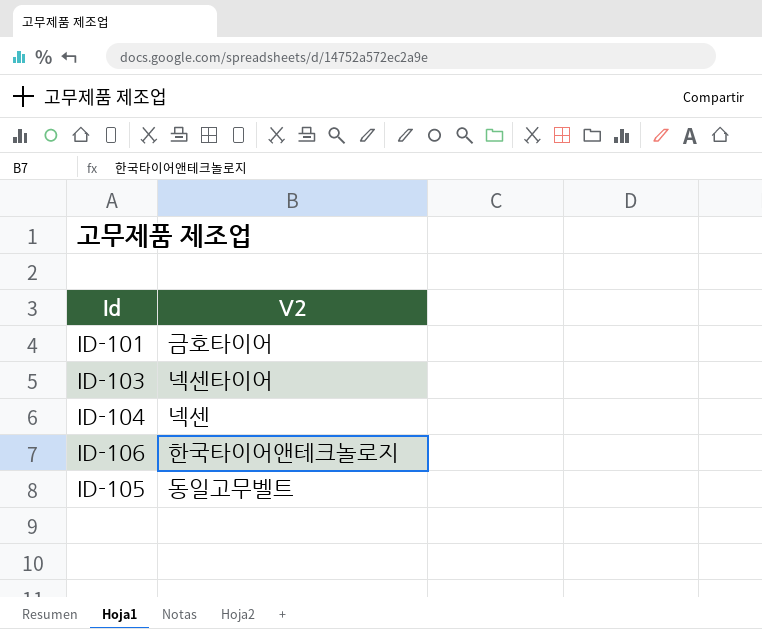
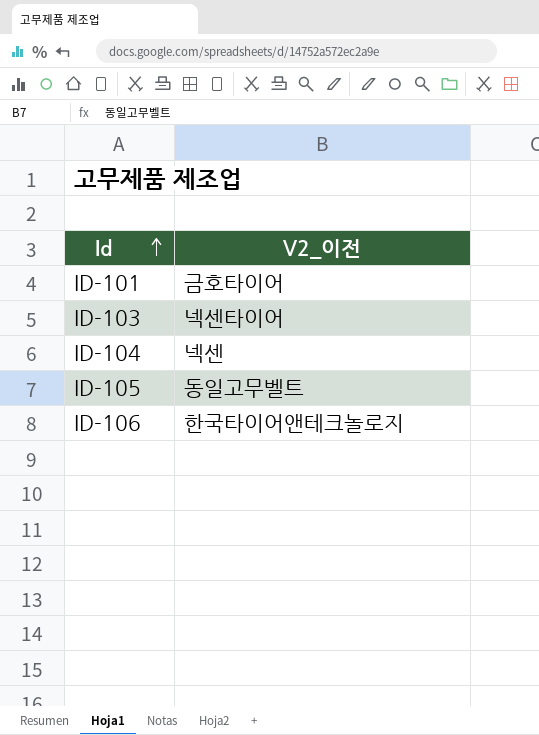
row order: none -> Id ascending
column name: V2 -> V2_이전

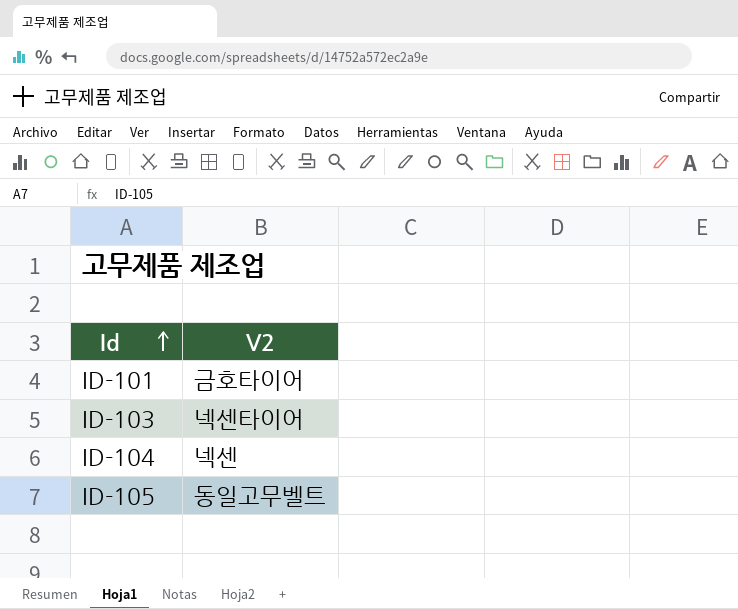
column name: V2_이전 -> V2
row ID-106: 한국타이어앤테크놀로지 -> none

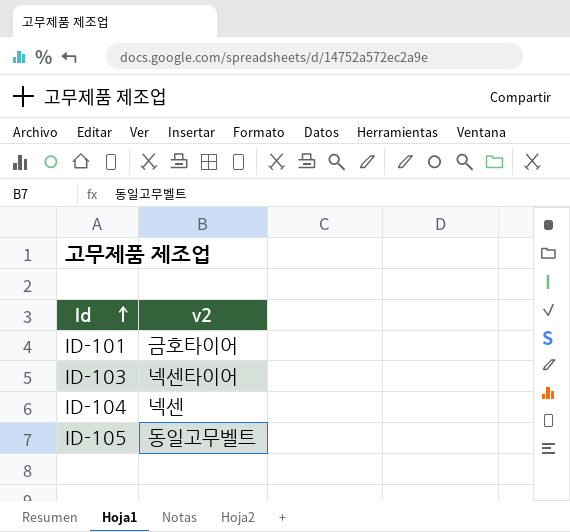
column name: V2 -> v2

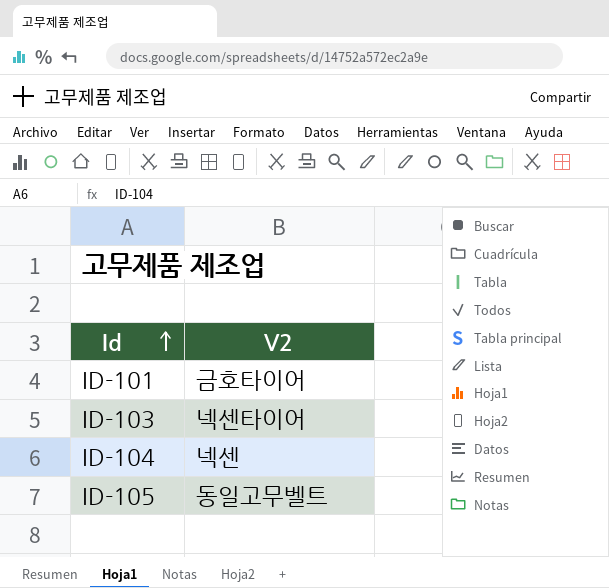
column name: v2 -> V2

